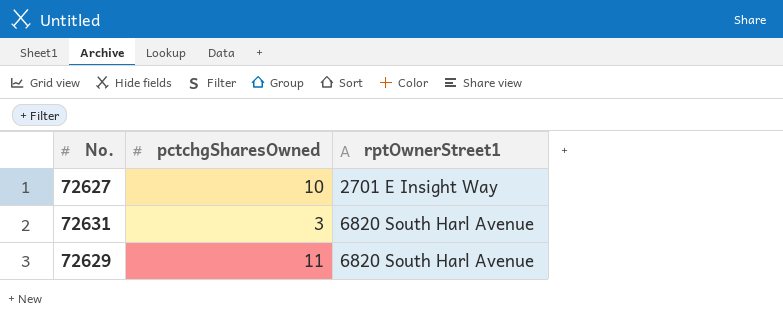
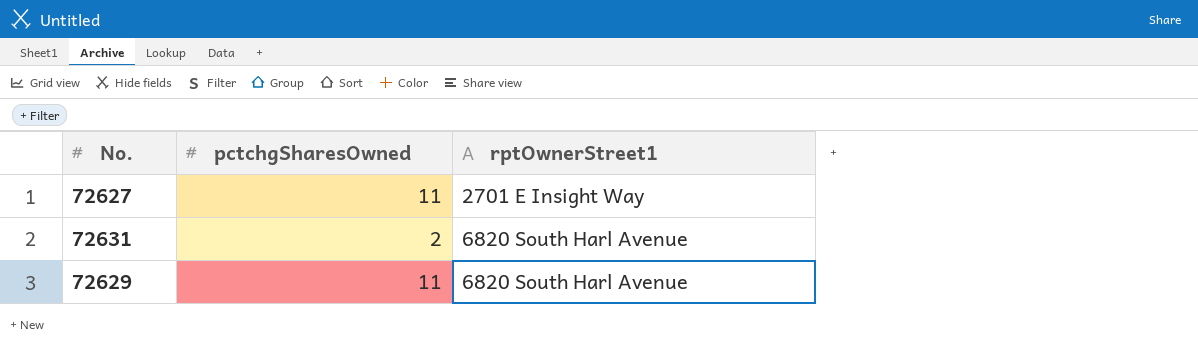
72627 | pctchgSharesOwned: 10 -> 11
72631 | pctchgSharesOwned: 3 -> 2

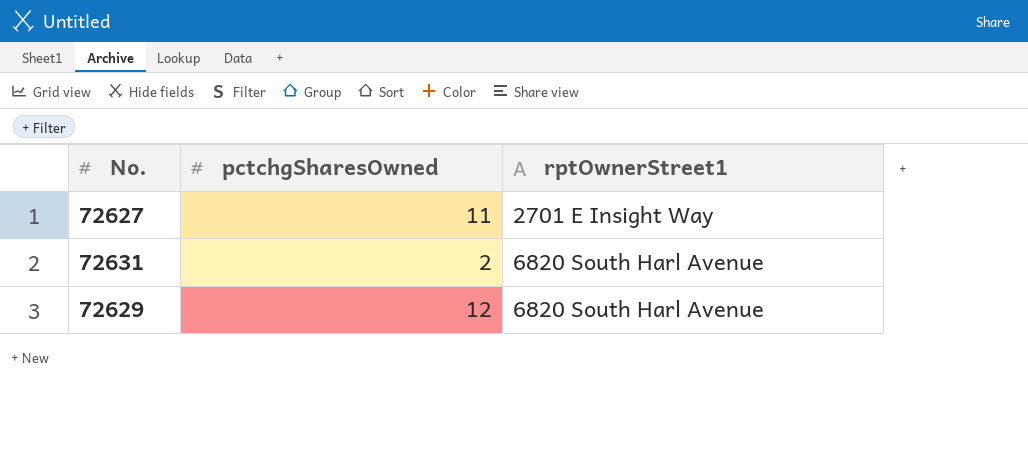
72629 | pctchgSharesOwned: 11 -> 12

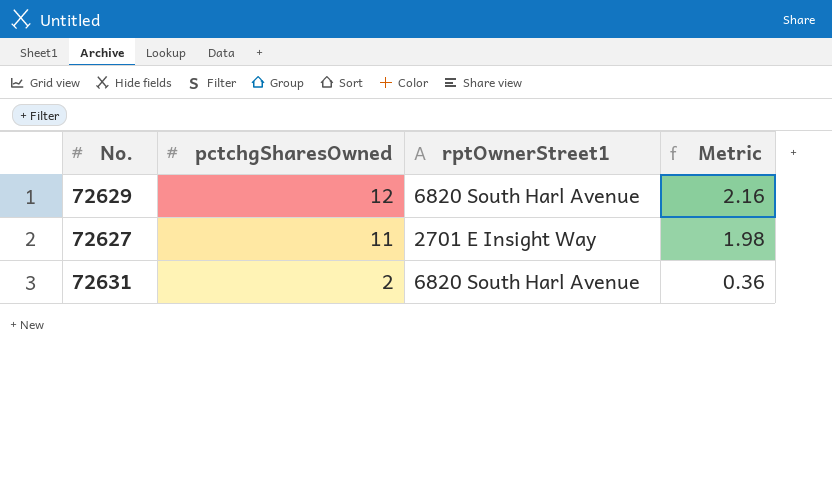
row order: rptOwnerStreet1 ascending -> pctchgSharesOwned descending
column Metric | formula: none -> [pctchgSharesOwned] * 0.18

